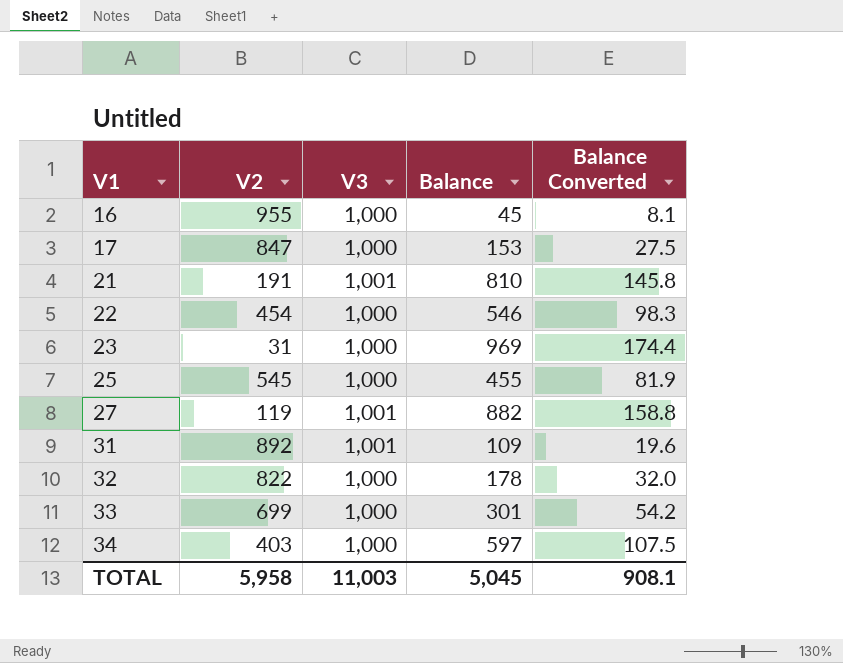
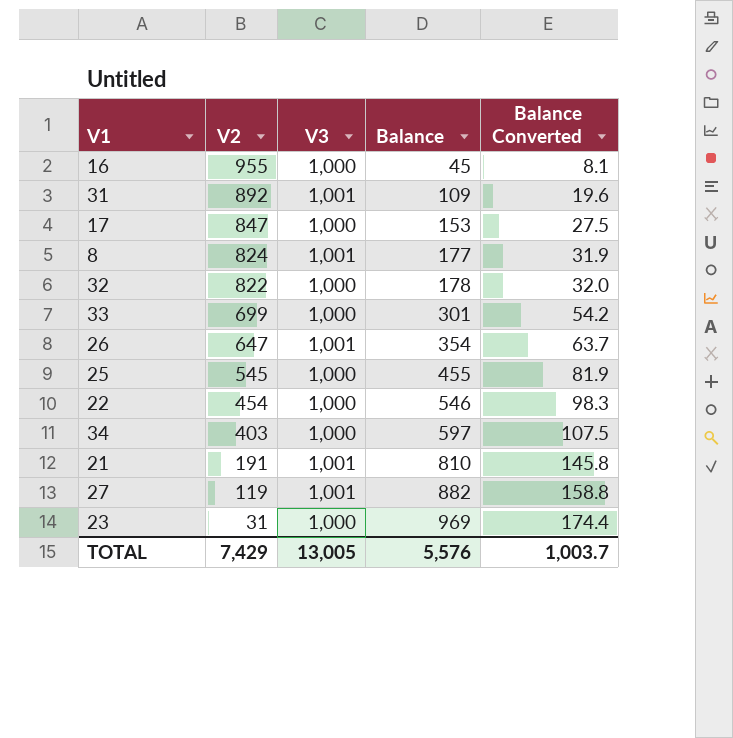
row order: V1 ascending -> V2 descending
row 8: none -> 824 | 1,001 | 177 | 31.9
row 26: none -> 647 | 1,001 | 354 | 63.7
TOTAL | V2: 5,958 -> 7,429
TOTAL | V3: 11,003 -> 13,005
TOTAL | Balance: 5,045 -> 5,576
TOTAL | Balance Converted: 908.1 -> 1,003.7

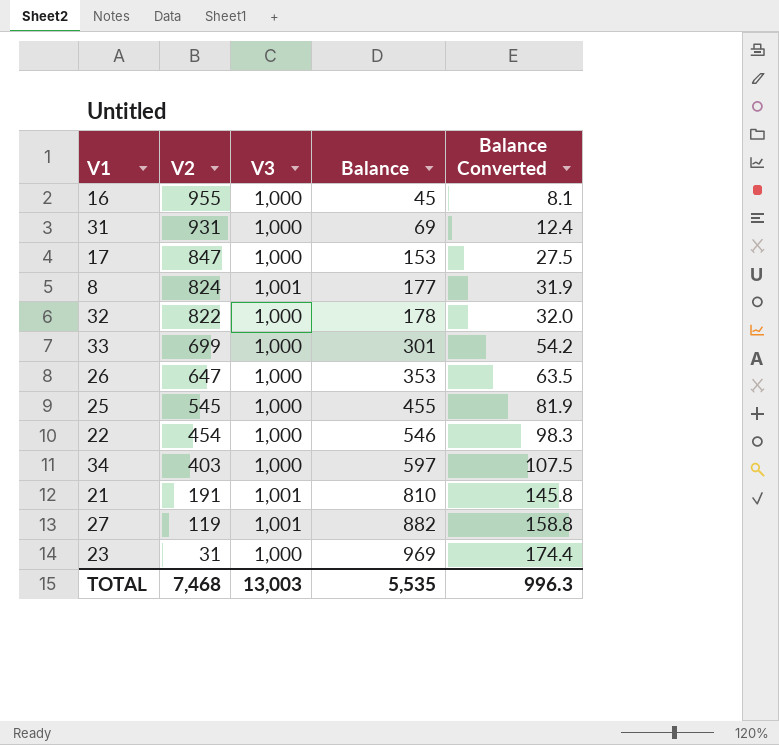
31 | V2: 892 -> 931
31 | V3: 1,001 -> 1,000
31 | Balance: 109 -> 69
31 | Balance Converted: 19.6 -> 12.4
26 | V3: 1,001 -> 1,000
26 | Balance: 354 -> 353
26 | Balance Converted: 63.7 -> 63.5
TOTAL | V2: 7,429 -> 7,468
TOTAL | V3: 13,005 -> 13,003
TOTAL | Balance: 5,576 -> 5,535
TOTAL | Balance Converted: 1,003.7 -> 996.3

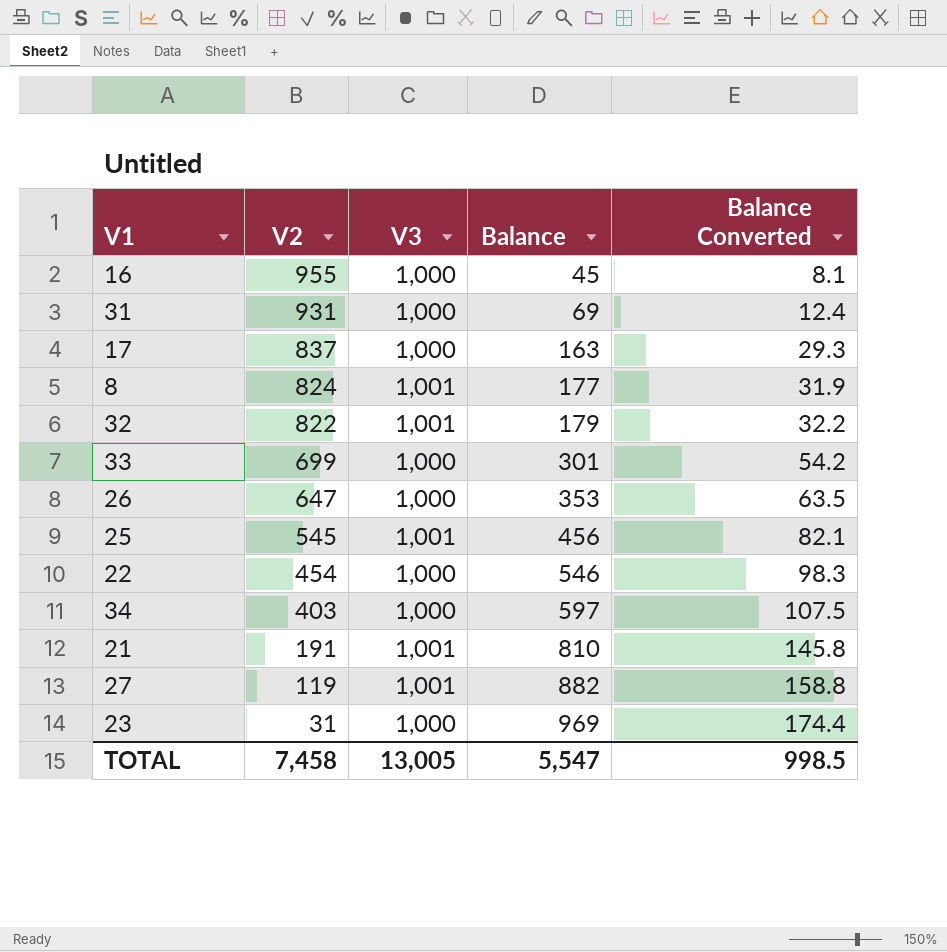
17 | V2: 847 -> 837
17 | Balance: 153 -> 163
17 | Balance Converted: 27.5 -> 29.3
32 | V3: 1,000 -> 1,001
32 | Balance: 178 -> 179
32 | Balance Converted: 32.0 -> 32.2
25 | V3: 1,000 -> 1,001
25 | Balance: 455 -> 456
25 | Balance Converted: 81.9 -> 82.1
TOTAL | V2: 7,468 -> 7,458
TOTAL | V3: 13,003 -> 13,005
TOTAL | Balance: 5,535 -> 5,547
TOTAL | Balance Converted: 996.3 -> 998.5

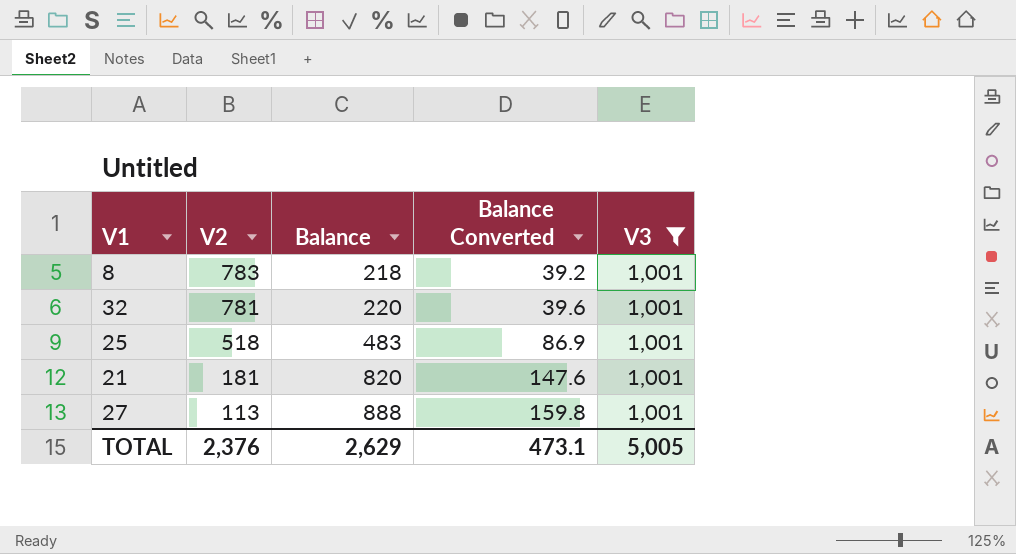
filter: none -> V3 = 1,001
column V3 | position: 3 -> 5
8 | V2: 824 -> 783
8 | Balance: 177 -> 218
8 | Balance Converted: 31.9 -> 39.2
32 | V2: 822 -> 781
32 | Balance: 179 -> 220
32 | Balance Converted: 32.2 -> 39.6
25 | V2: 545 -> 518
25 | Balance: 456 -> 483
25 | Balance Converted: 82.1 -> 86.9
21 | V2: 191 -> 181
21 | Balance: 810 -> 820
21 | Balance Converted: 145.8 -> 147.6
27 | V2: 119 -> 113
27 | Balance: 882 -> 888
27 | Balance Converted: 158.8 -> 159.8
TOTAL | V2: 7,458 -> 2,376
TOTAL | Balance: 5,547 -> 2,629
TOTAL | Balance Converted: 998.5 -> 473.1
TOTAL | V3: 13,005 -> 5,005

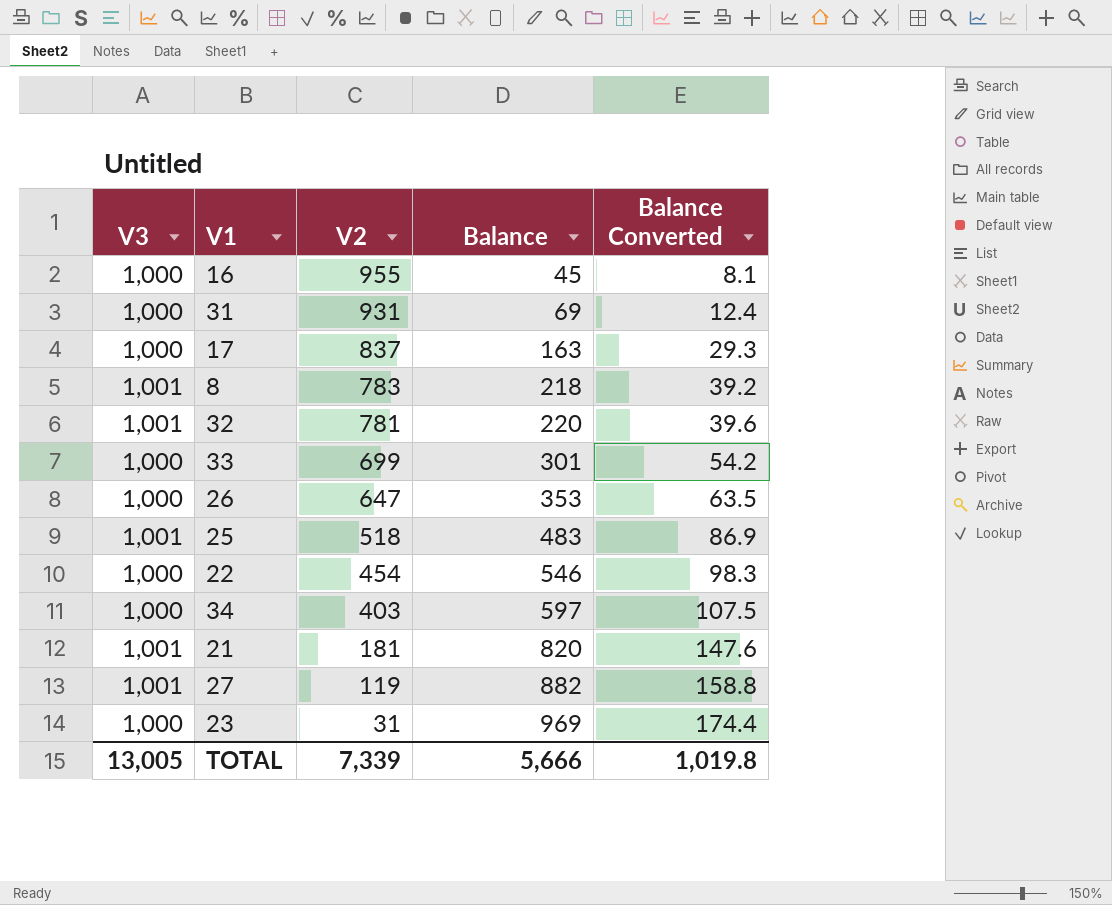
filter: V3 = 1,001 -> none
column V3 | position: 5 -> 1
27 | V2: 113 -> 119
27 | Balance: 888 -> 882
27 | Balance Converted: 159.8 -> 158.8
TOTAL | V3: 5,005 -> 13,005
TOTAL | V2: 2,376 -> 7,339
TOTAL | Balance: 2,629 -> 5,666
TOTAL | Balance Converted: 473.1 -> 1,019.8

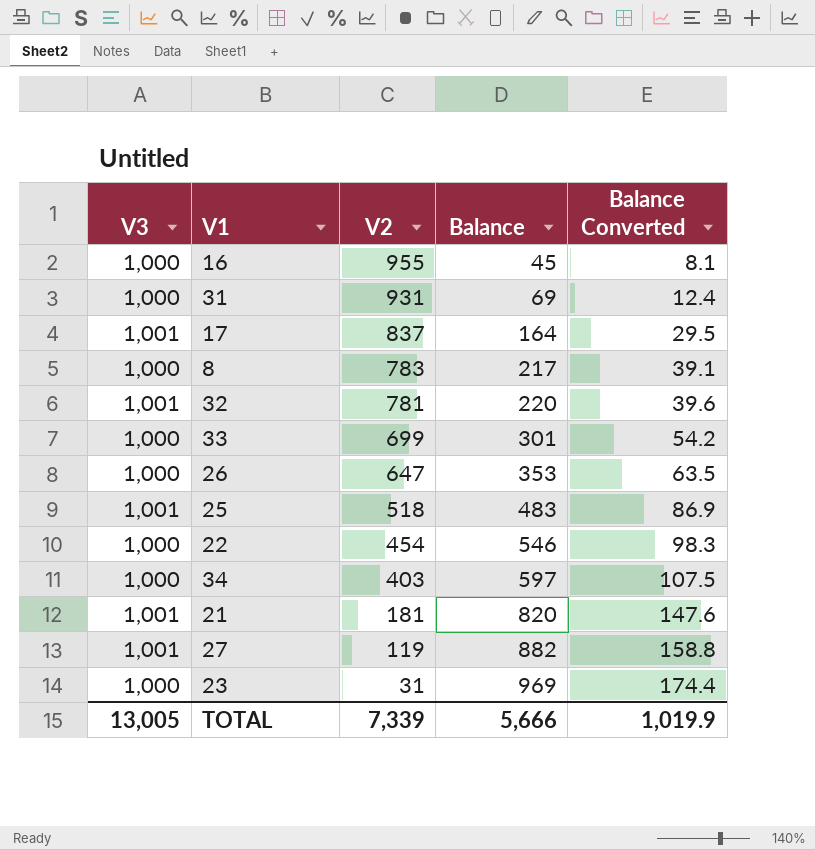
17 | V3: 1,000 -> 1,001
17 | Balance: 163 -> 164
17 | Balance Converted: 29.3 -> 29.5
8 | V3: 1,001 -> 1,000
8 | Balance: 218 -> 217
8 | Balance Converted: 39.2 -> 39.1
TOTAL | Balance Converted: 1,019.8 -> 1,019.9

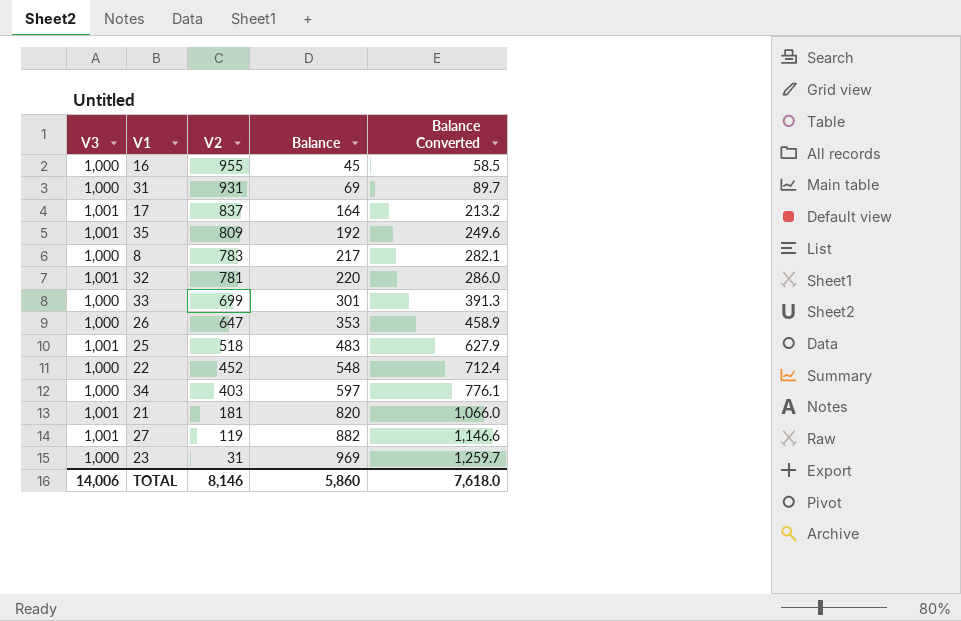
column Balance Converted | formula: [Balance] * 0.18 -> [Balance] * 1.3
row 35: none -> 1,001 | 809 | 192 | 249.6
22 | V2: 454 -> 452
22 | Balance: 546 -> 548
TOTAL | V3: 13,005 -> 14,006
TOTAL | V2: 7,339 -> 8,146
TOTAL | Balance: 5,666 -> 5,860
TOTAL | Balance Converted: 1,019.9 -> 7,618.0

